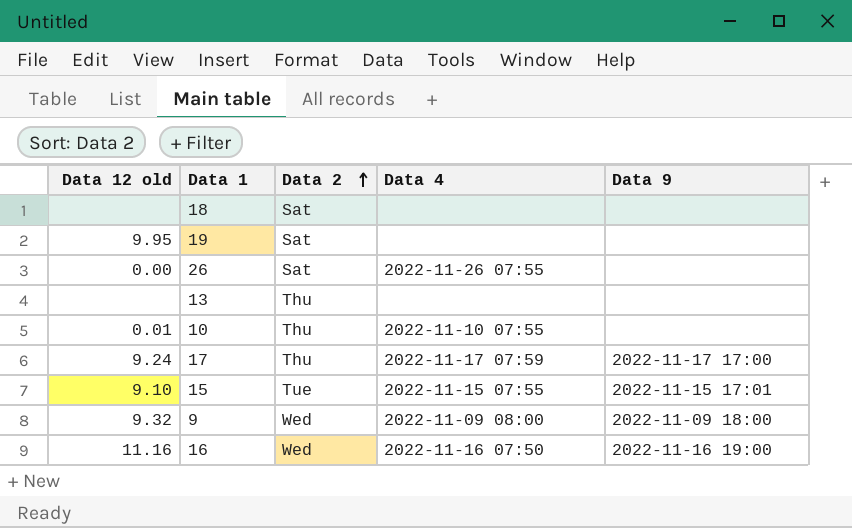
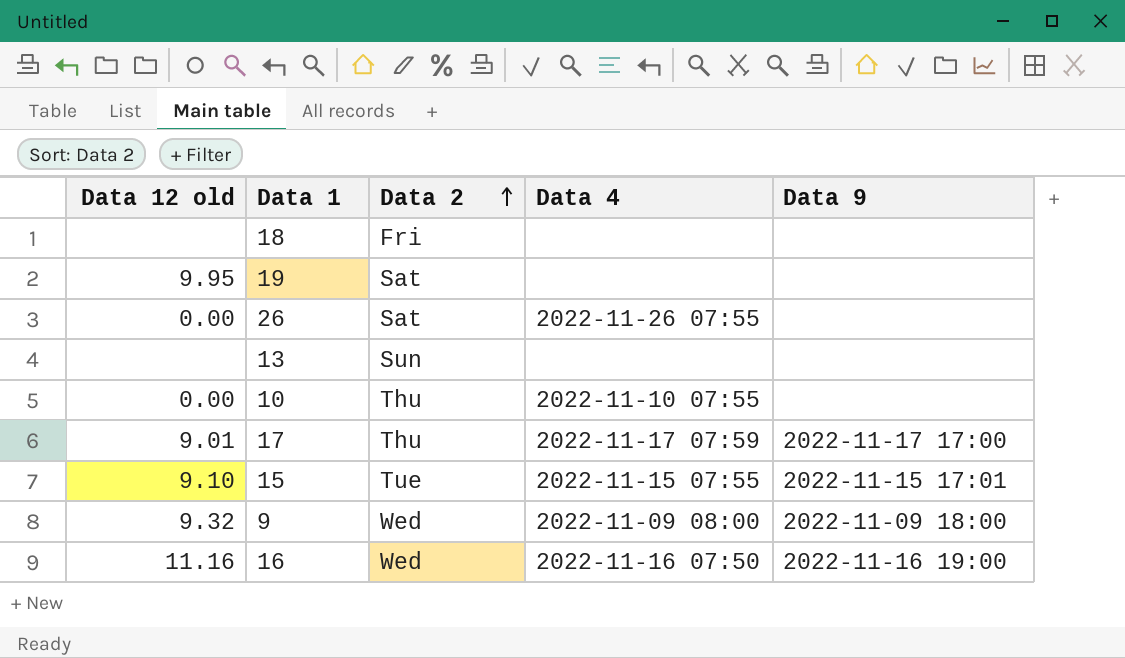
18 | Data 2: Sat -> Fri
13 | Data 2: Thu -> Sun
10 | Data 12 old: 0.01 -> 0.00
17 | Data 12 old: 9.24 -> 9.01

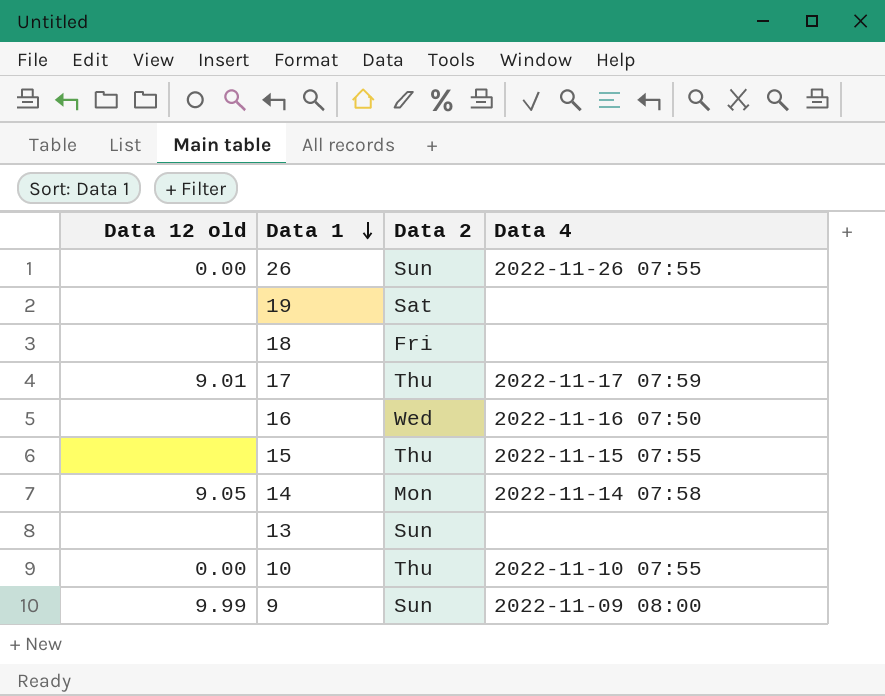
row order: Data 2 ascending -> Data 1 descending
column Data 9 | position: 5 -> none
26 | Data 2: Sat -> Sun
19 | Data 12 old: 9.95 -> none
16 | Data 12 old: 11.16 -> none
15 | Data 12 old: 9.10 -> none
15 | Data 2: Tue -> Thu
row 14: none -> 9.05 | Mon | 2022-11-14 07:58
9 | Data 12 old: 9.32 -> 9.99
9 | Data 2: Wed -> Sun

